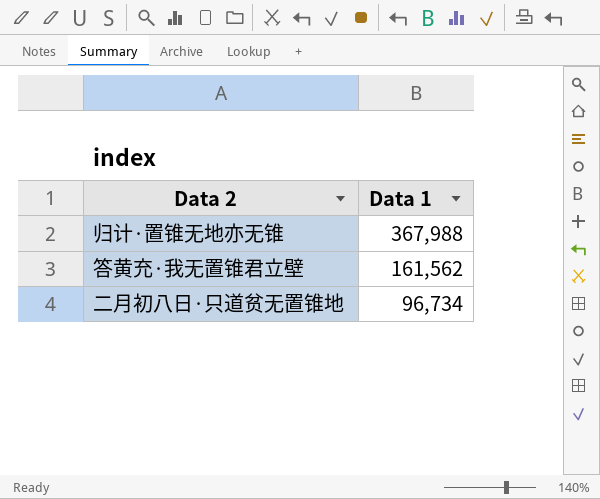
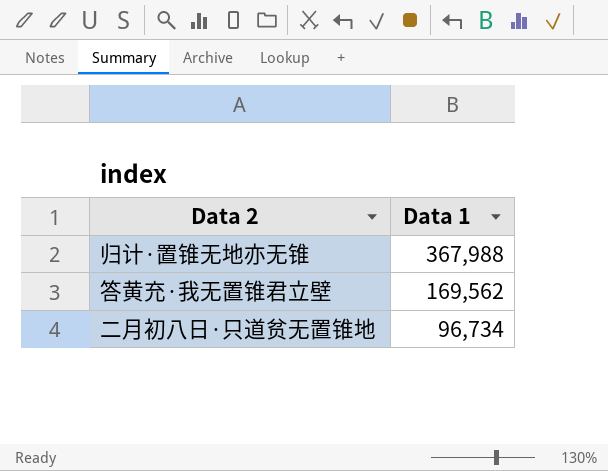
答黄充·我无置锥君立壁 | Data 1: 161,562 -> 169,562

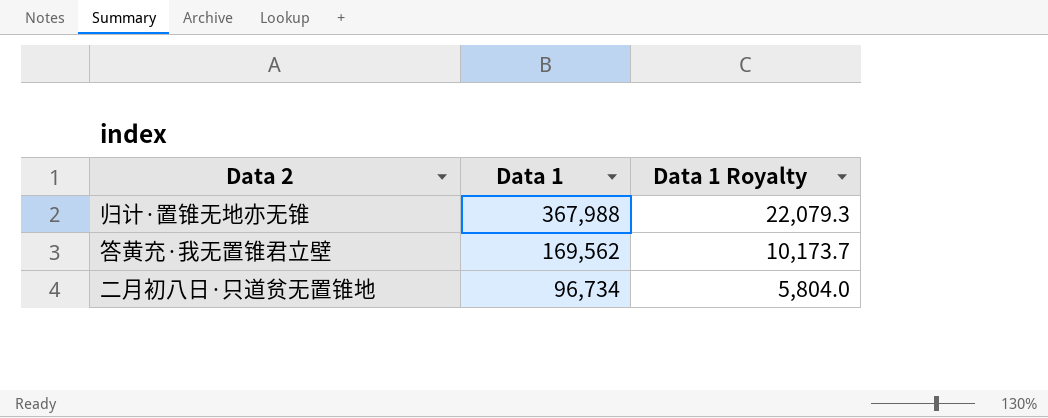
column Data 1 Royalty | formula: none -> [Data 1] * 0.06

